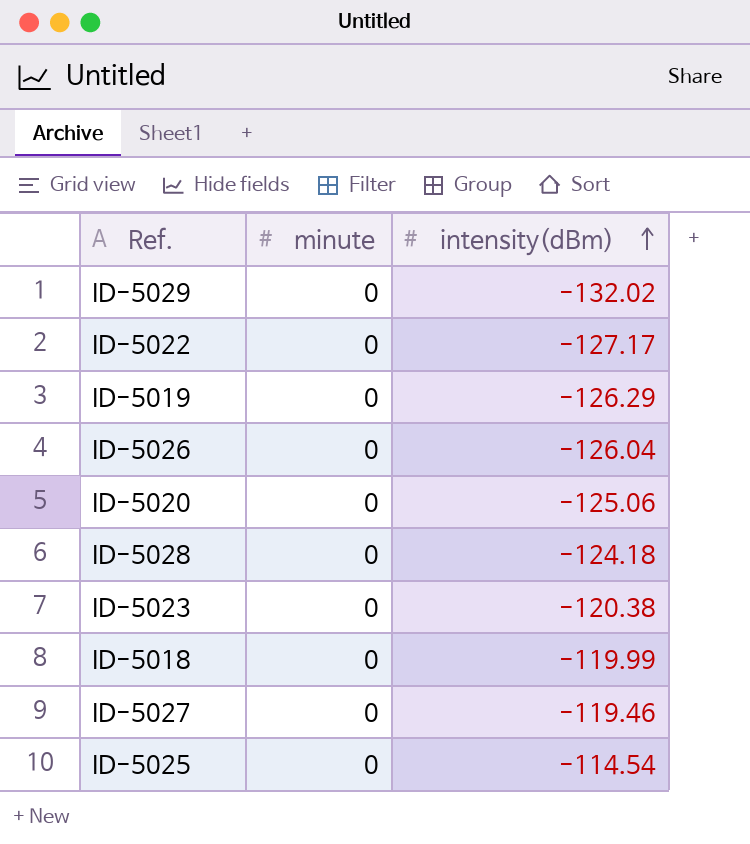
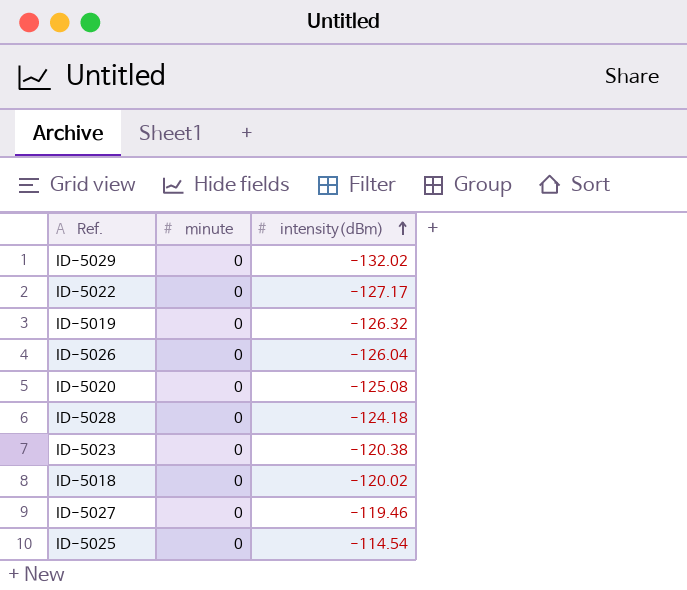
ID-5019 | intensity(dBm): -126.29 -> -126.32
ID-5020 | intensity(dBm): -125.06 -> -125.08
ID-5018 | intensity(dBm): -119.99 -> -120.02

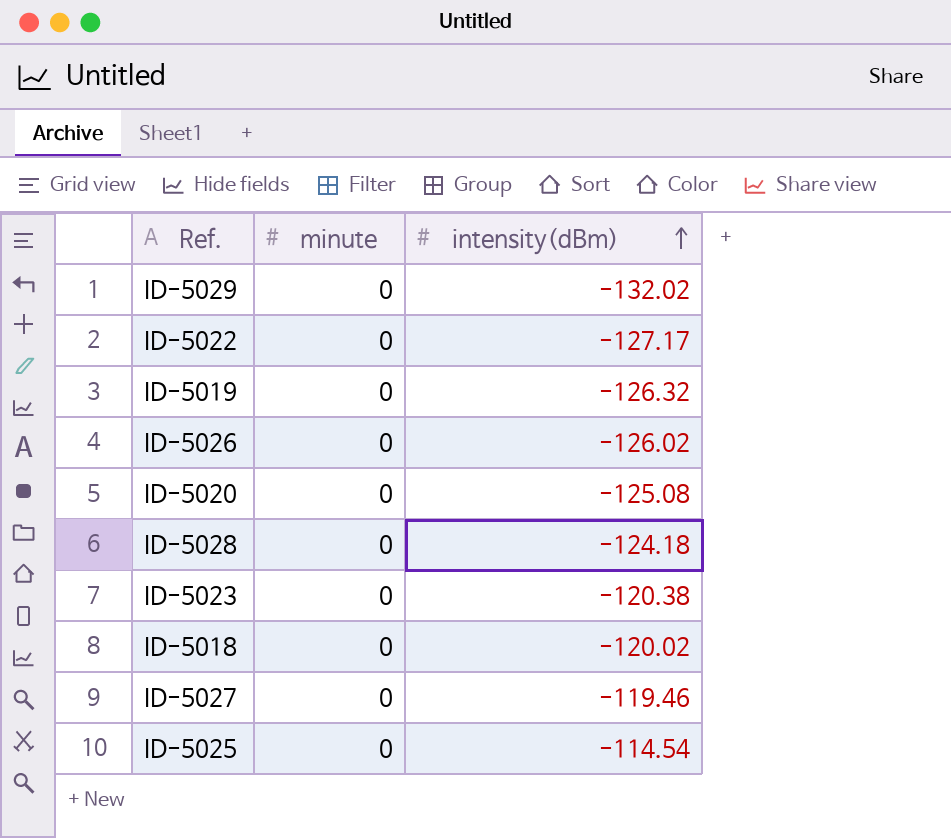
ID-5026 | intensity(dBm): -126.04 -> -126.02

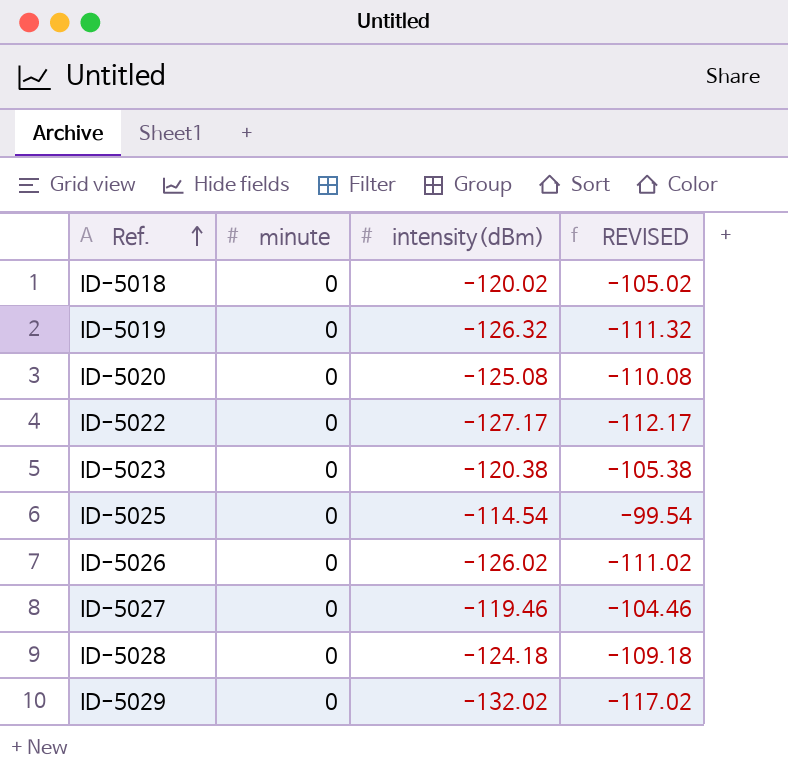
row order: intensity(dBm) ascending -> Ref. ascending
column REVISED | formula: none -> [intensity(dBm)] + 15

